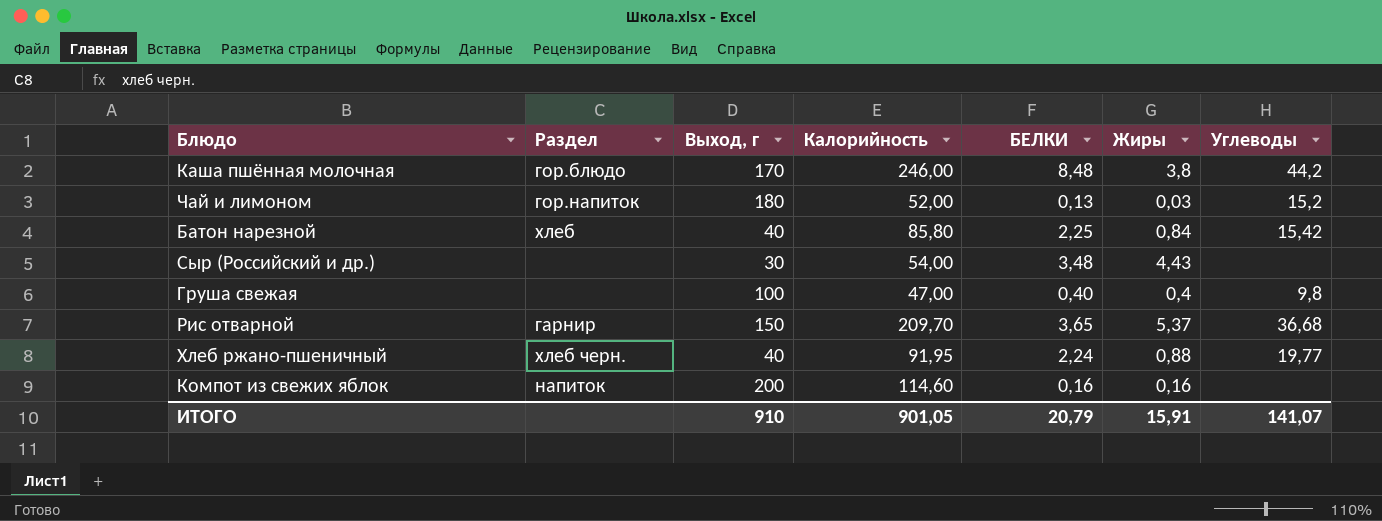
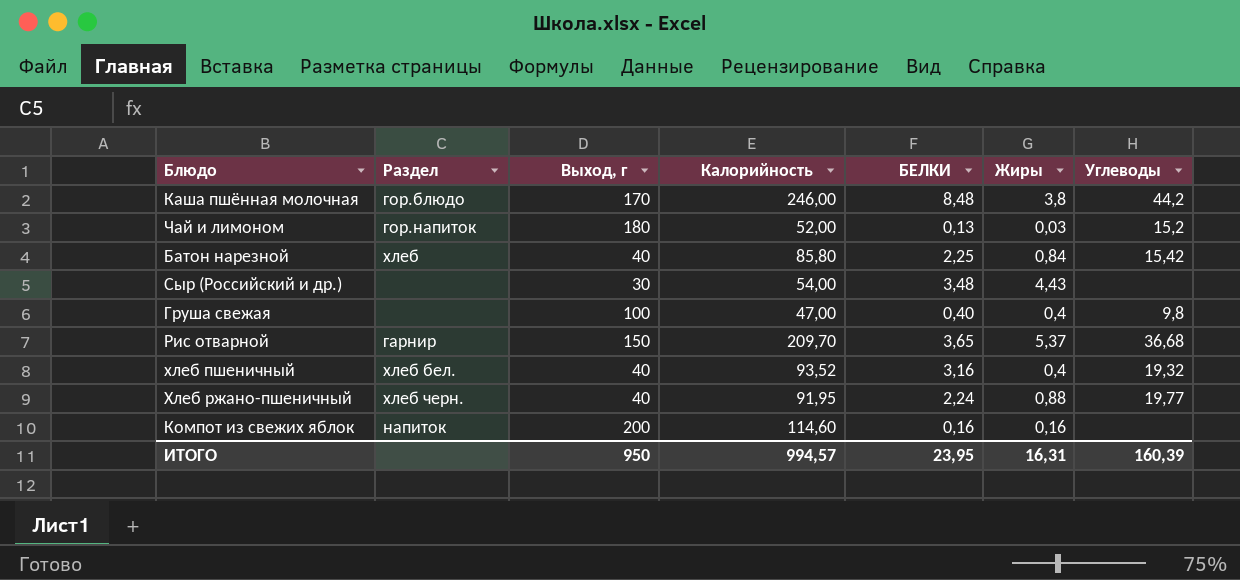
row хлеб пшеничный: none -> хлеб бел. | 40 | 93,52 | 3,16 | 0,4 | 19,32
ИТОГО | Выход, г: 910 -> 950
ИТОГО | Калорийность: 901,05 -> 994,57
ИТОГО | БЕЛКИ: 20,79 -> 23,95
ИТОГО | Жиры: 15,91 -> 16,31
ИТОГО | Углеводы: 141,07 -> 160,39

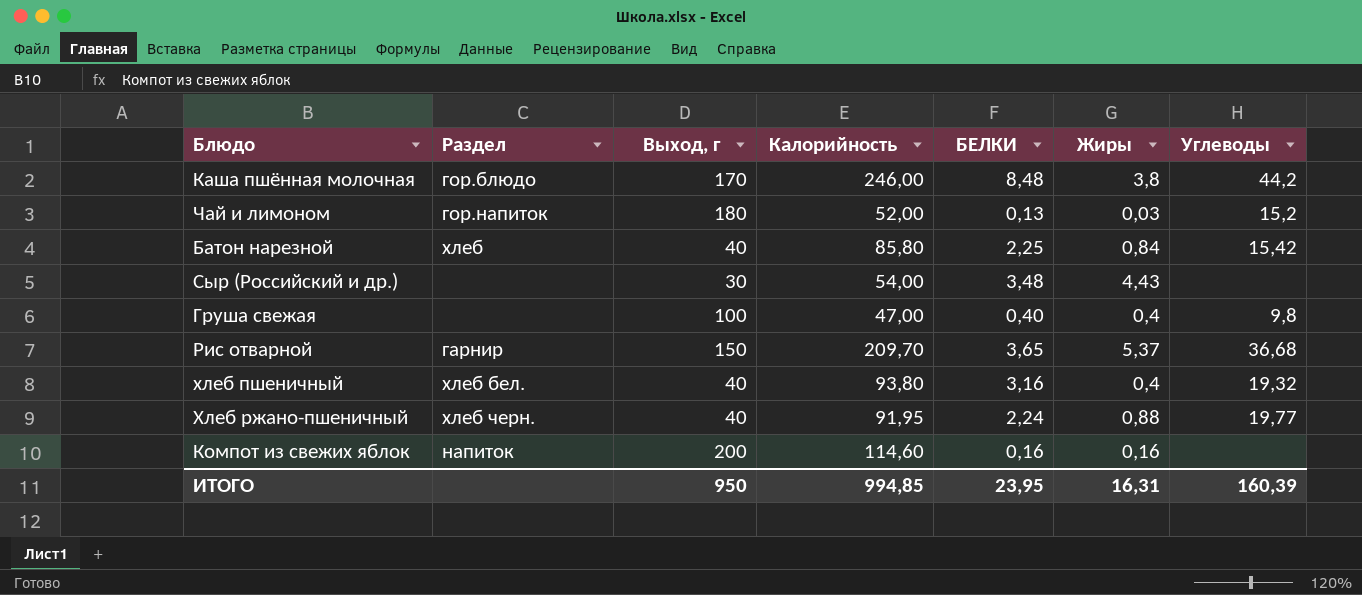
хлеб пшеничный | Калорийность: 93,52 -> 93,80
ИТОГО | Калорийность: 994,57 -> 994,85

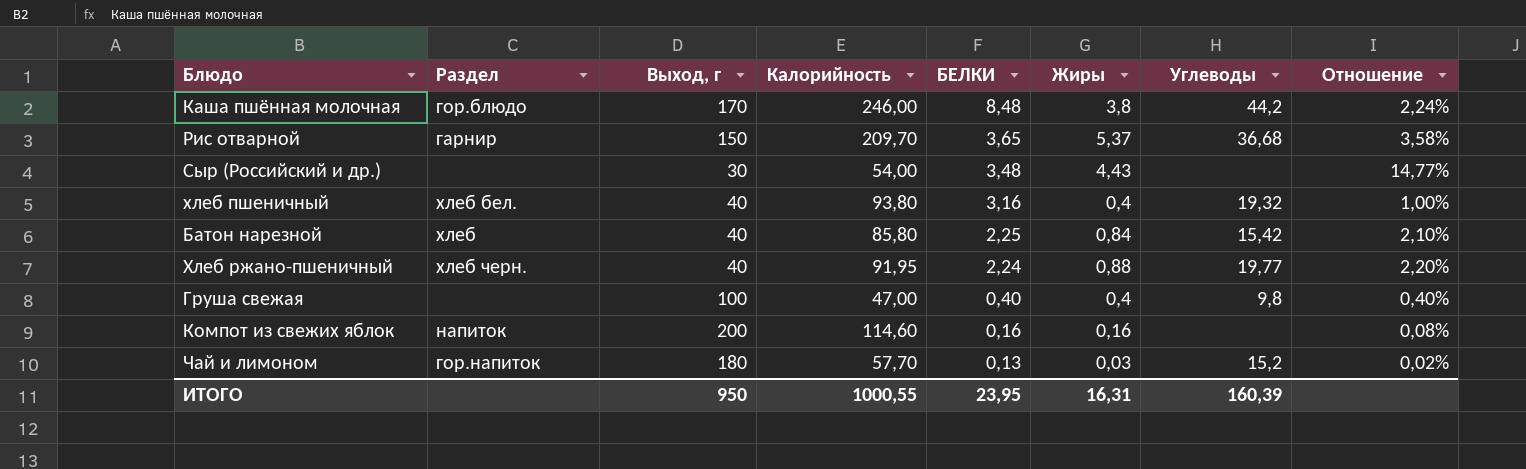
row order: none -> БЕЛКИ descending
column Отношение | formula: none -> [Жиры] / [Выход, г]
Чай и лимоном | Калорийность: 52,00 -> 57,70
ИТОГО | Калорийность: 994,85 -> 1000,55

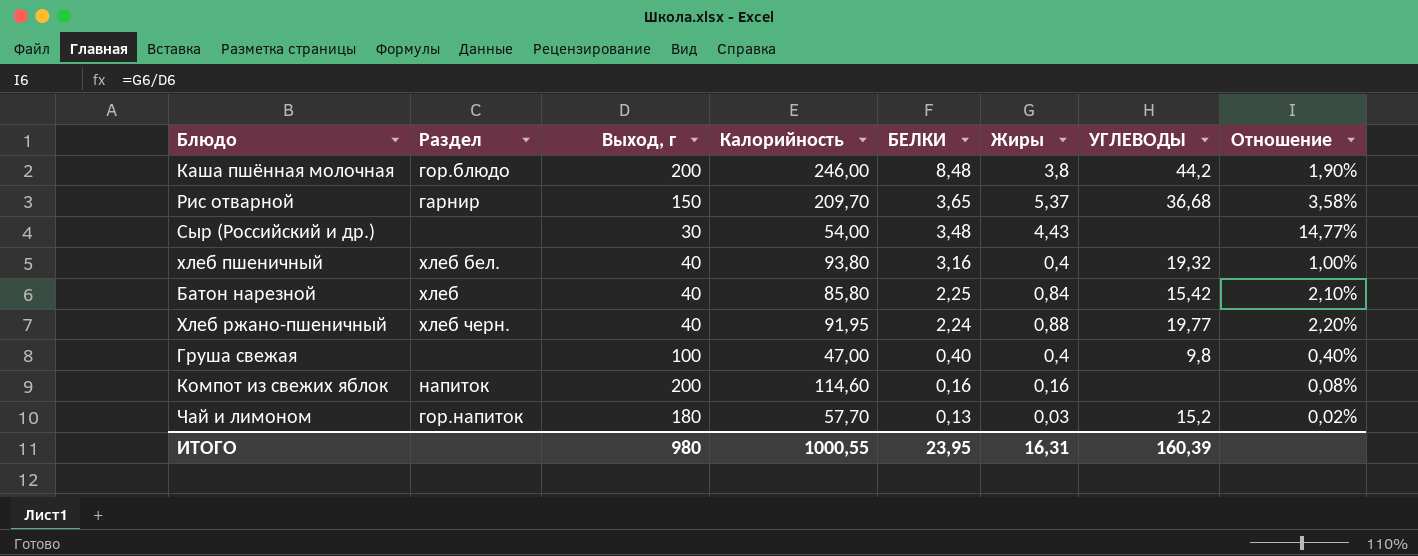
column name: Углеводы -> УГЛЕВОДЫ
Каша пшённая молочная | Выход, г: 170 -> 200
Каша пшённая молочная | Отношение: 2,24% -> 1,90%
ИТОГО | Выход, г: 950 -> 980

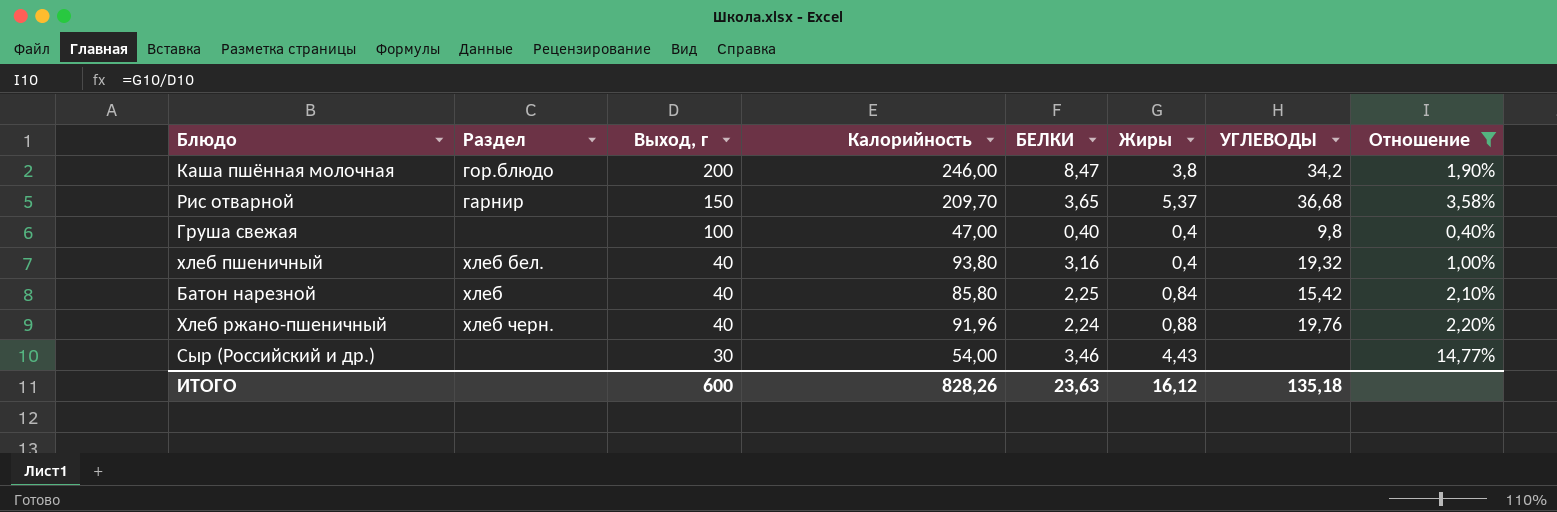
filter: none -> Отношение >= 0,40%
row order: БЕЛКИ descending -> Выход, г descending
Каша пшённая молочная | БЕЛКИ: 8,48 -> 8,47
Каша пшённая молочная | УГЛЕВОДЫ: 44,2 -> 34,2
Хлеб ржано-пшеничный | Калорийность: 91,95 -> 91,96
Хлеб ржано-пшеничный | УГЛЕВОДЫ: 19,77 -> 19,76
Сыр (Российский и др.) | БЕЛКИ: 3,48 -> 3,46
ИТОГО | Выход, г: 980 -> 600
ИТОГО | Калорийность: 1000,55 -> 828,26
ИТОГО | БЕЛКИ: 23,95 -> 23,63
ИТОГО | Жиры: 16,31 -> 16,12
ИТОГО | УГЛЕВОДЫ: 160,39 -> 135,18

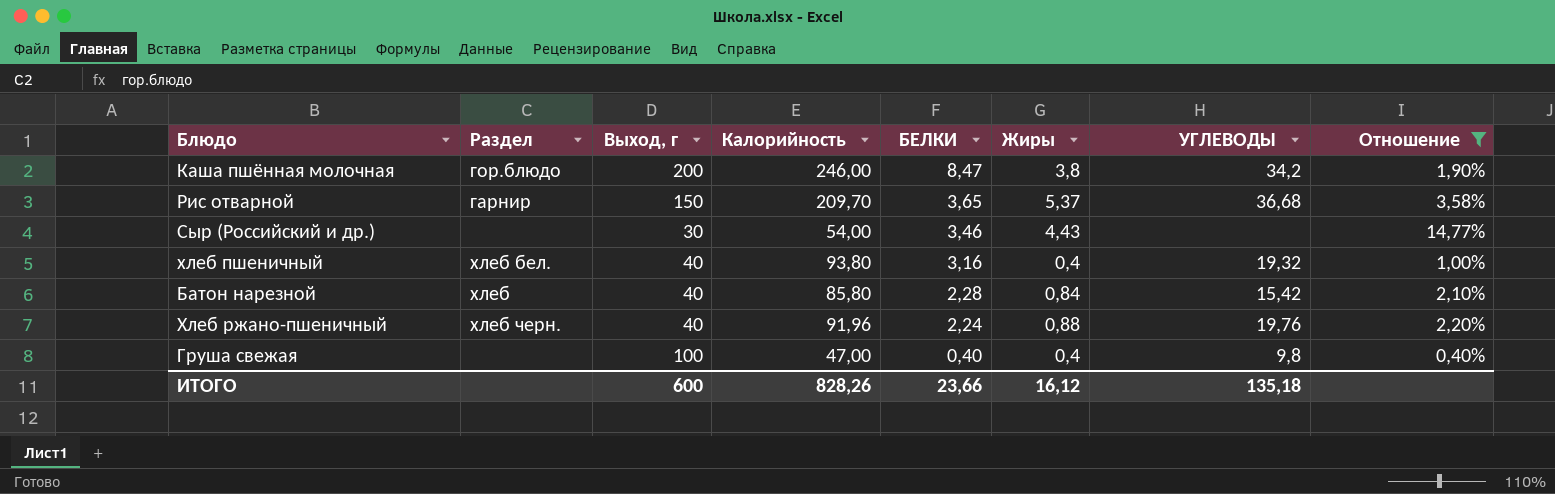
row order: Выход, г descending -> БЕЛКИ descending
Батон нарезной | БЕЛКИ: 2,25 -> 2,28
ИТОГО | БЕЛКИ: 23,63 -> 23,66

